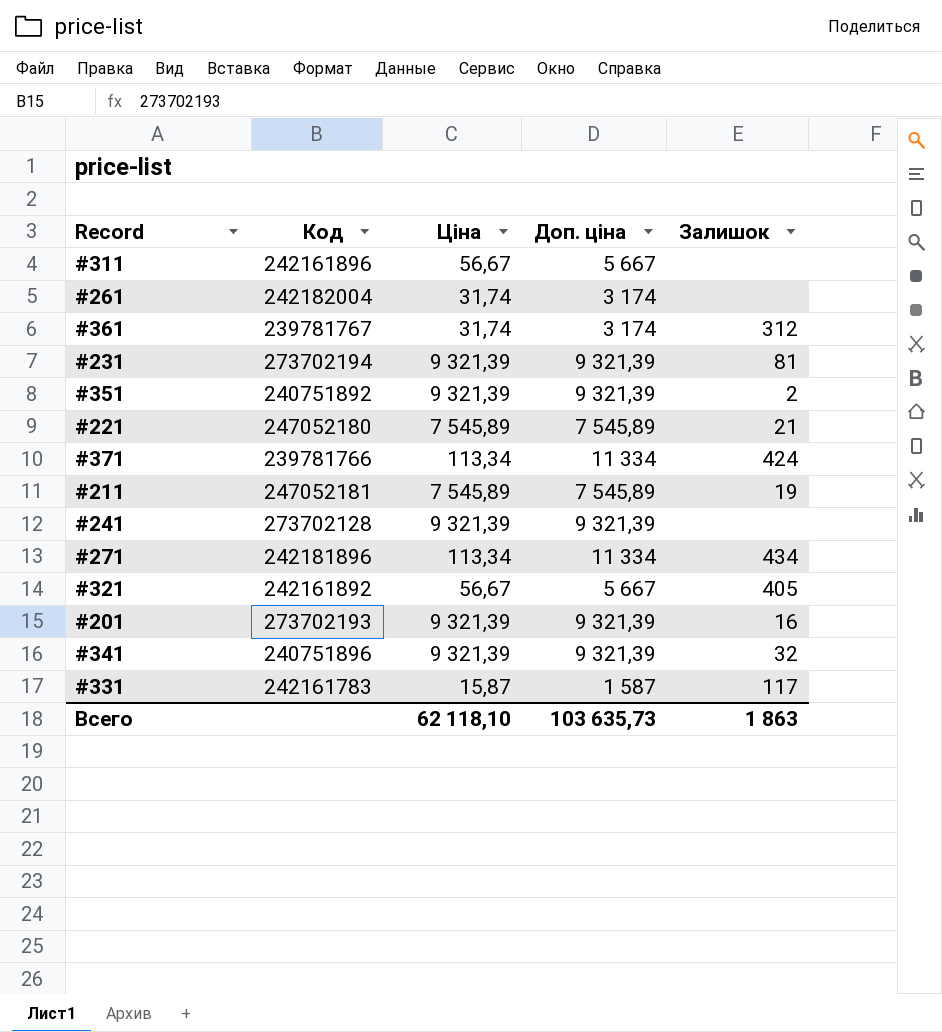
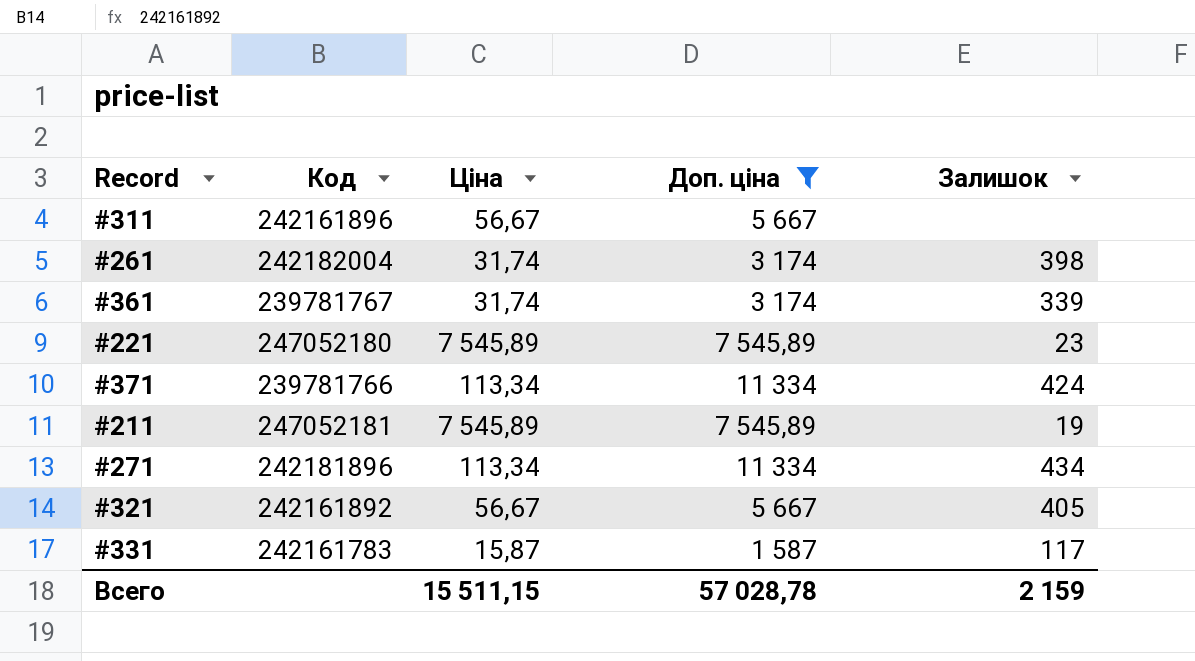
filter: none -> Доп. ціна != 9 321,39
#261 | Залишок: none -> 398
#361 | Залишок: 312 -> 339
#221 | Залишок: 21 -> 23
Всего | Ціна: 62 118,10 -> 15 511,15
Всего | Доп. ціна: 103 635,73 -> 57 028,78
Всего | Залишок: 1 863 -> 2 159

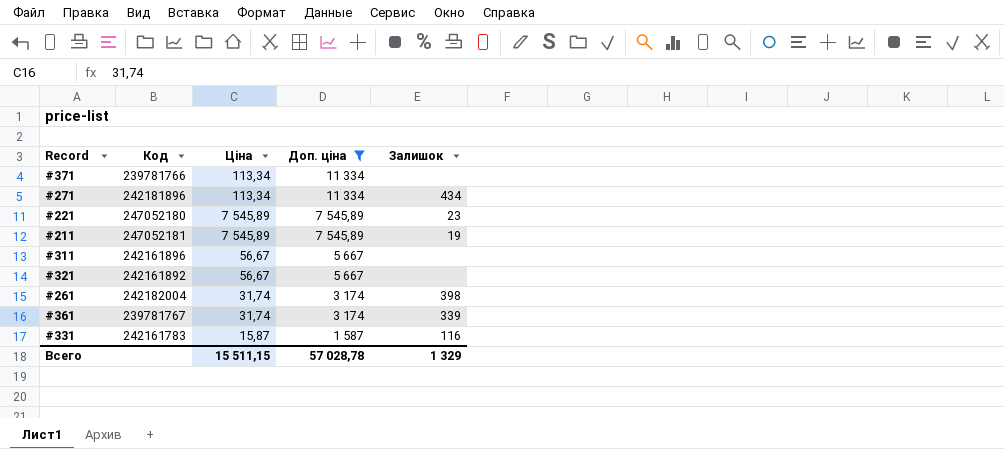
row order: none -> Доп. ціна descending
#371 | Залишок: 424 -> none
#321 | Залишок: 405 -> none
#331 | Залишок: 117 -> 116
Всего | Залишок: 2 159 -> 1 329

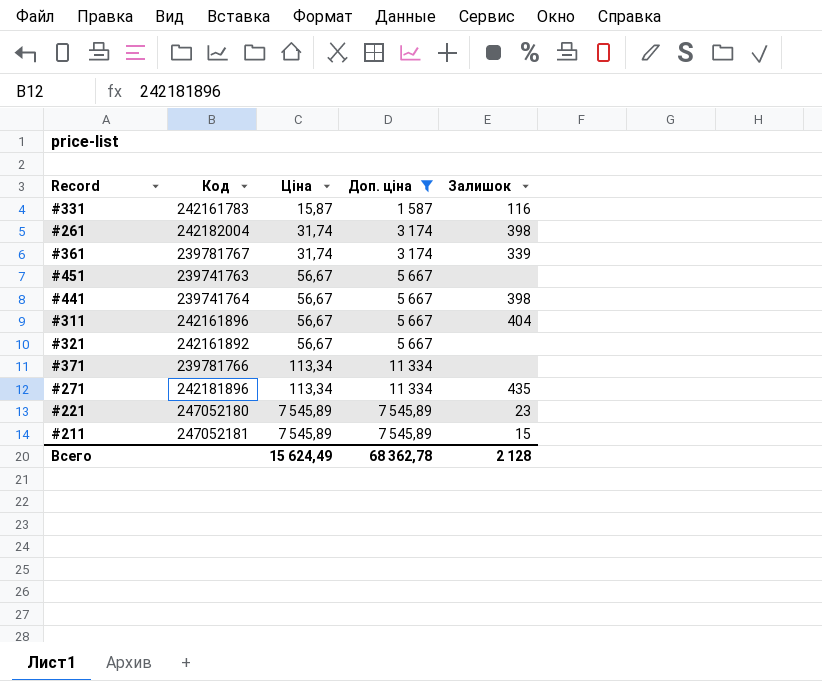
row order: Доп. ціна descending -> Ціна ascending
row #451: none -> 239741763 | 56,67 | 5 667 | none
row #441: none -> 239741764 | 56,67 | 5 667 | 398
#311 | Залишок: none -> 404
#271 | Залишок: 434 -> 435
#211 | Залишок: 19 -> 15
Всего | Ціна: 15 511,15 -> 15 624,49
Всего | Доп. ціна: 57 028,78 -> 68 362,78
Всего | Залишок: 1 329 -> 2 128

